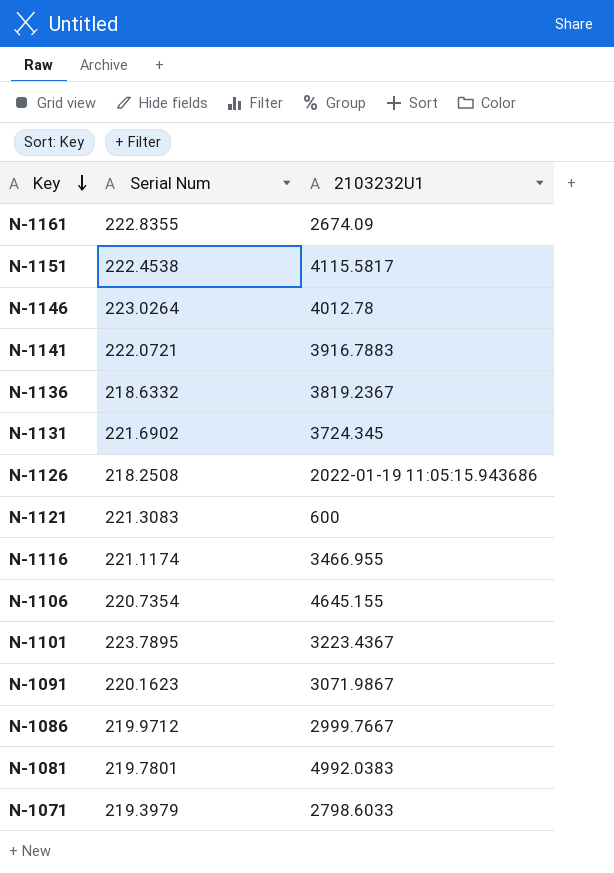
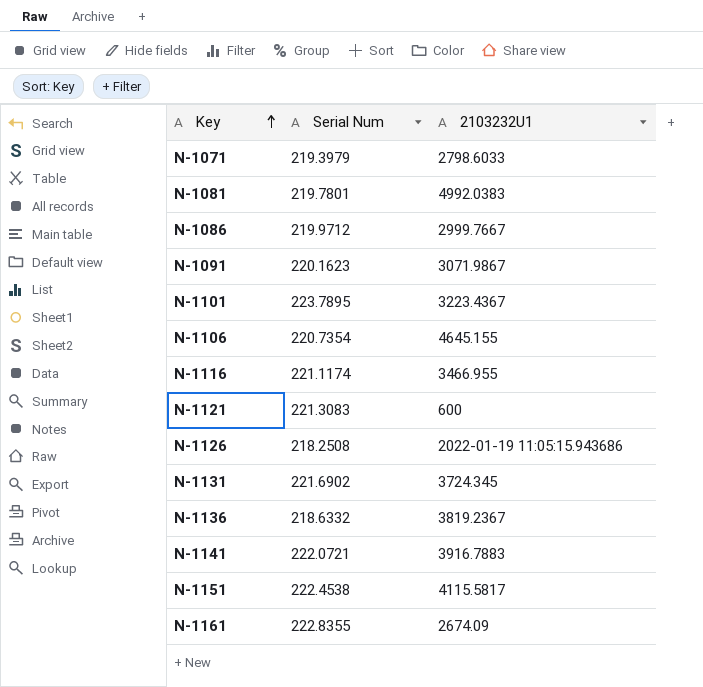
row order: Key descending -> Key ascending
row N-1146: 223.0264 | 4012.78 -> none

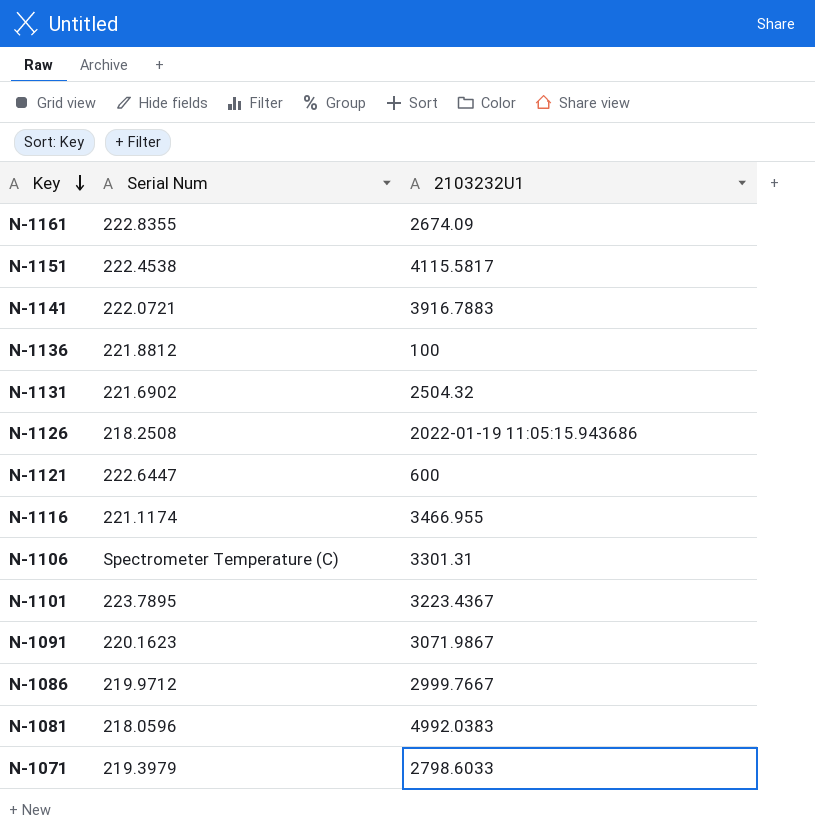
row order: Key ascending -> Key descending
N-1136 | Serial Num: 218.6332 -> 221.8812
N-1136 | 2103232U1: 3819.2367 -> 100
N-1131 | 2103232U1: 3724.345 -> 2504.32
N-1121 | Serial Num: 221.3083 -> 222.6447
N-1106 | Serial Num: 220.7354 -> Spectrometer Temperature (C)
N-1106 | 2103232U1: 4645.155 -> 3301.31
N-1081 | Serial Num: 219.7801 -> 218.0596

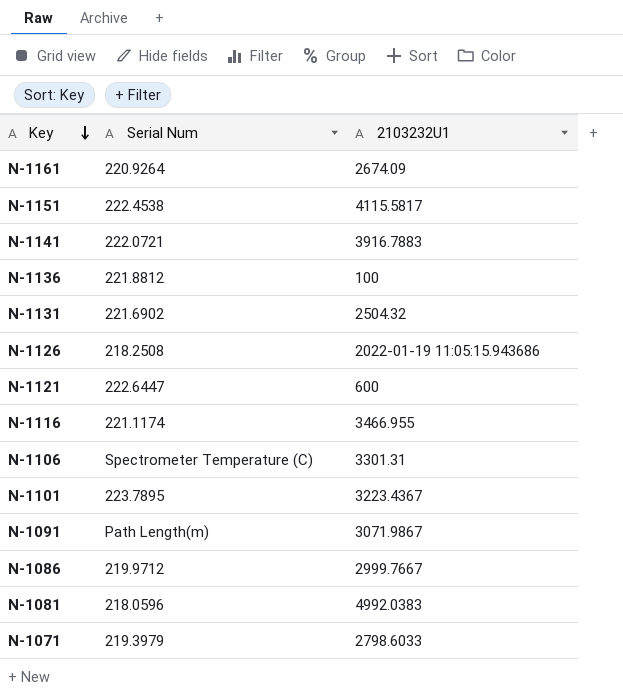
N-1161 | Serial Num: 222.8355 -> 220.9264
N-1091 | Serial Num: 220.1623 -> Path Length(m)

